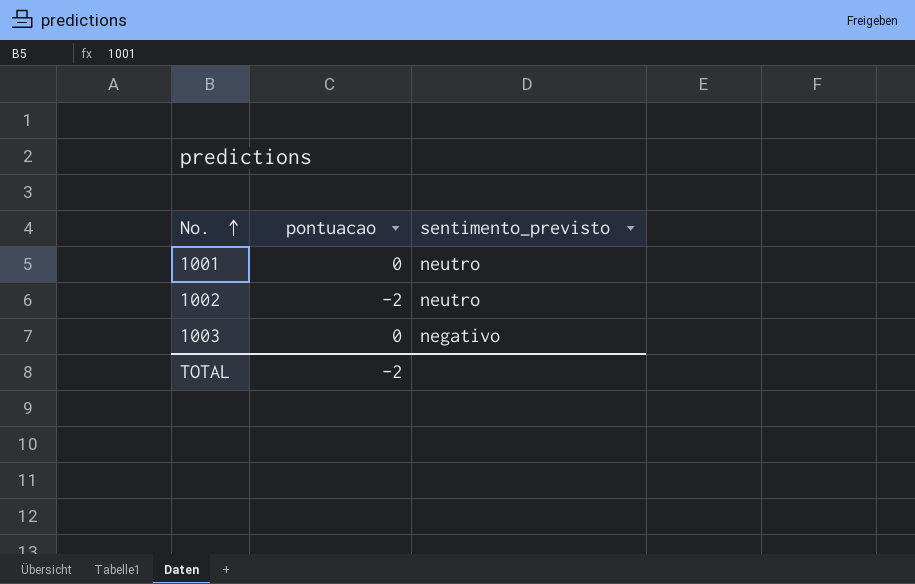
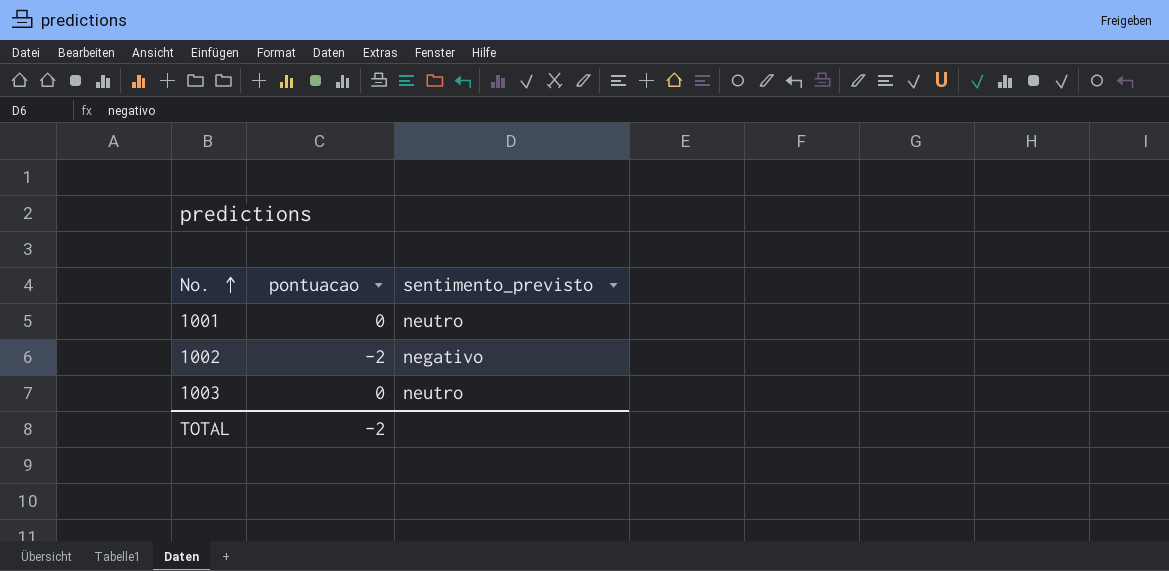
1002 | sentimento_previsto: neutro -> negativo
1003 | sentimento_previsto: negativo -> neutro

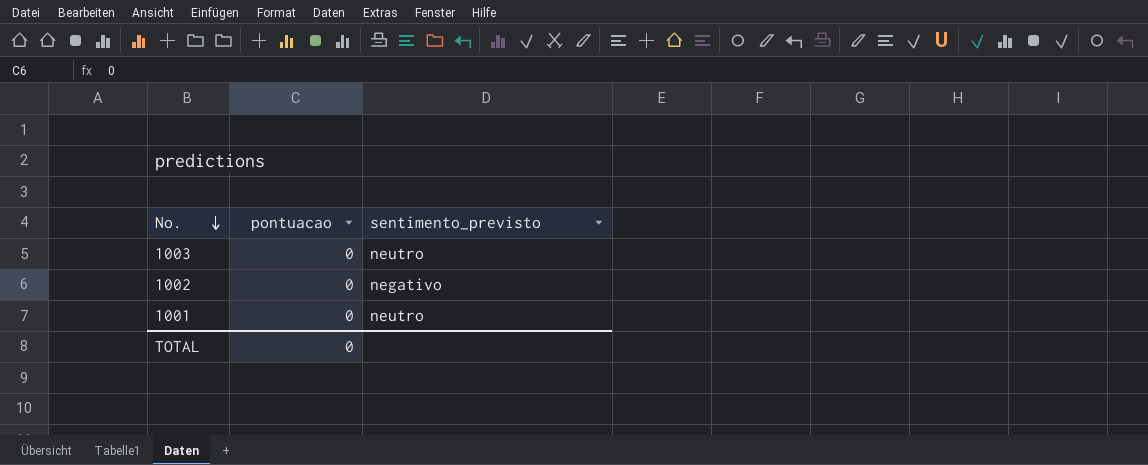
row order: No. ascending -> No. descending
1002 | pontuacao: -2 -> 0
TOTAL | pontuacao: -2 -> 0

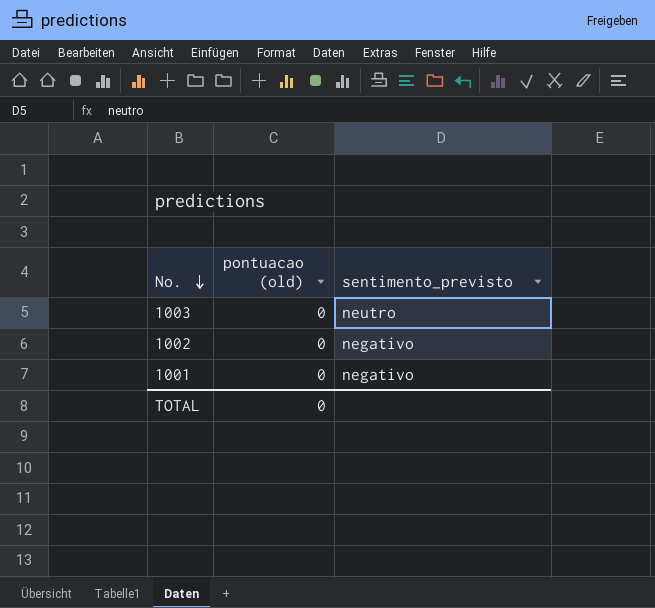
column name: pontuacao -> pontuacao (old)
1001 | sentimento_previsto: neutro -> negativo

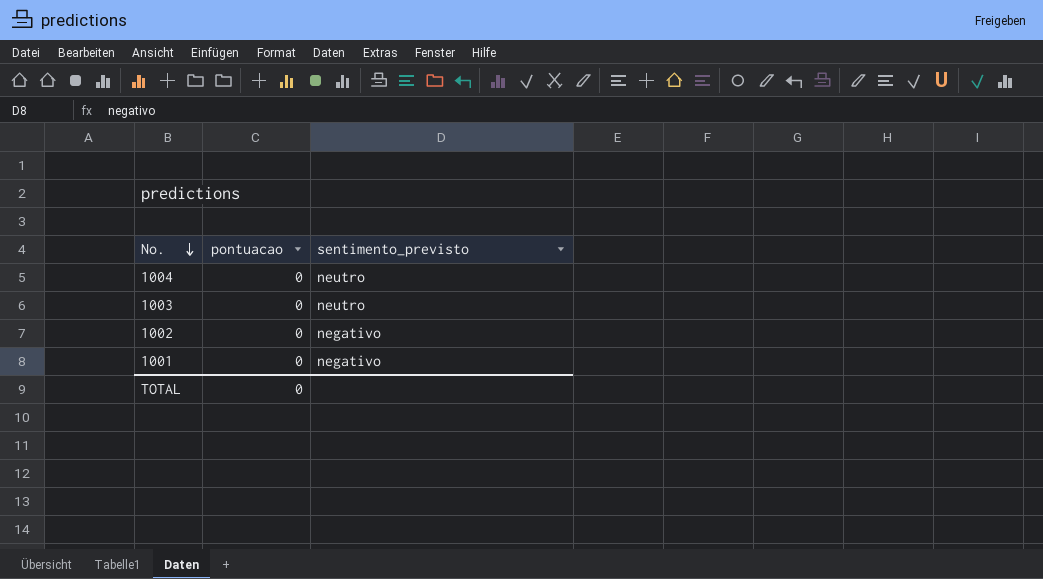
column name: pontuacao (old) -> pontuacao
row 1004: none -> 0 | neutro

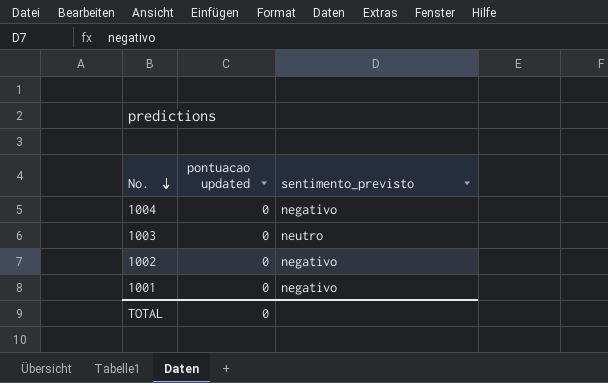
column name: pontuacao -> pontuacao updated
1004 | sentimento_previsto: neutro -> negativo

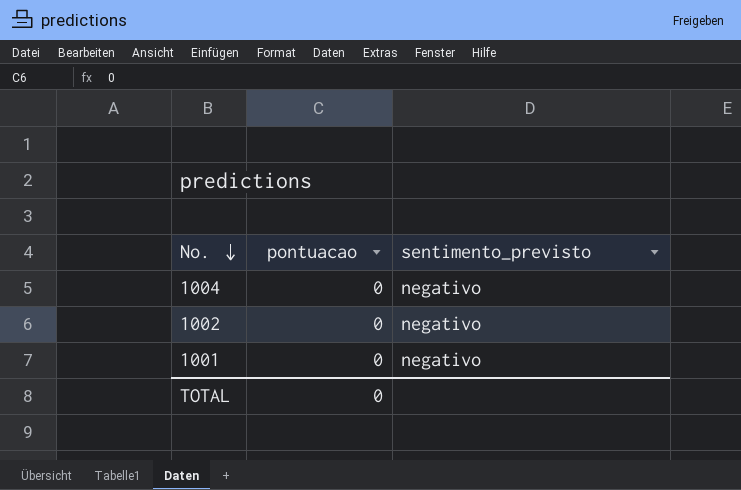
column name: pontuacao updated -> pontuacao
row 1003: 0 | neutro -> none

